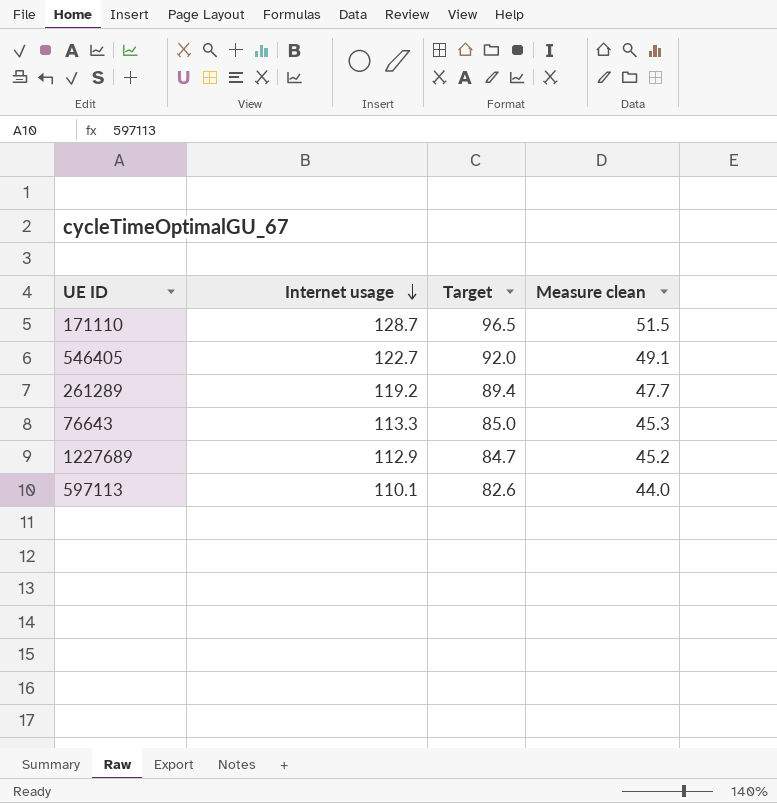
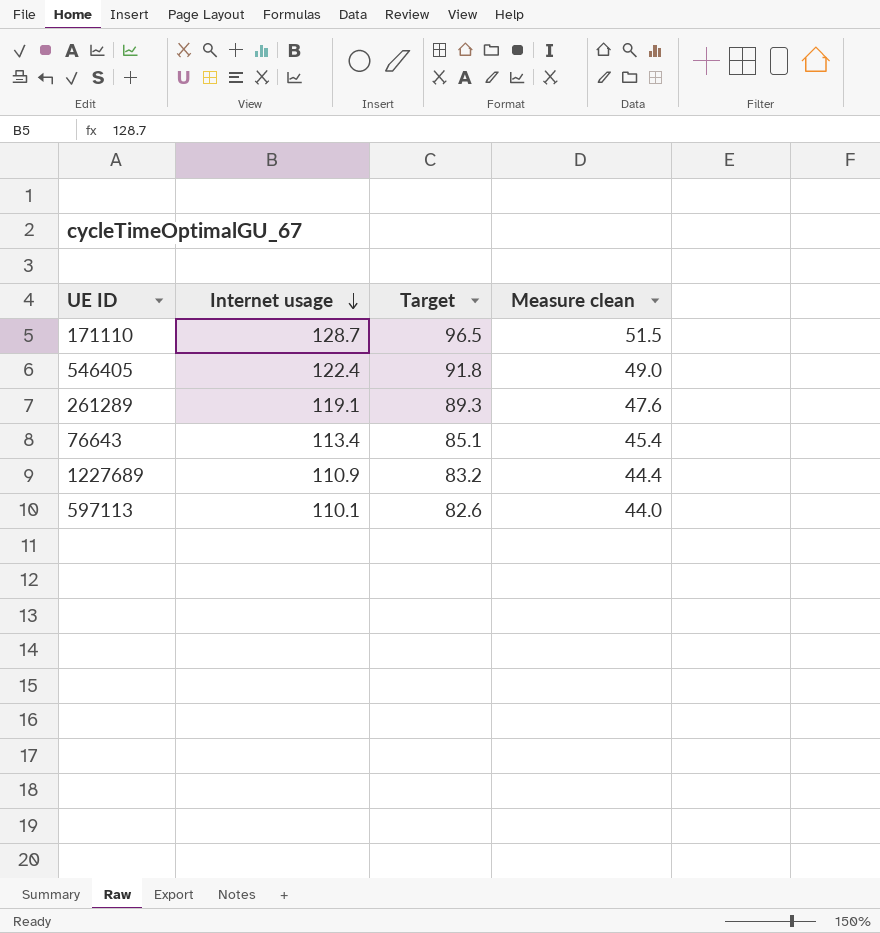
546405 | Internet usage: 122.7 -> 122.4
546405 | Target: 92.0 -> 91.8
546405 | Measure clean: 49.1 -> 49.0
261289 | Internet usage: 119.2 -> 119.1
261289 | Target: 89.4 -> 89.3
261289 | Measure clean: 47.7 -> 47.6
76643 | Internet usage: 113.3 -> 113.4
76643 | Target: 85.0 -> 85.1
76643 | Measure clean: 45.3 -> 45.4
1227689 | Internet usage: 112.9 -> 110.9
1227689 | Target: 84.7 -> 83.2
1227689 | Measure clean: 45.2 -> 44.4

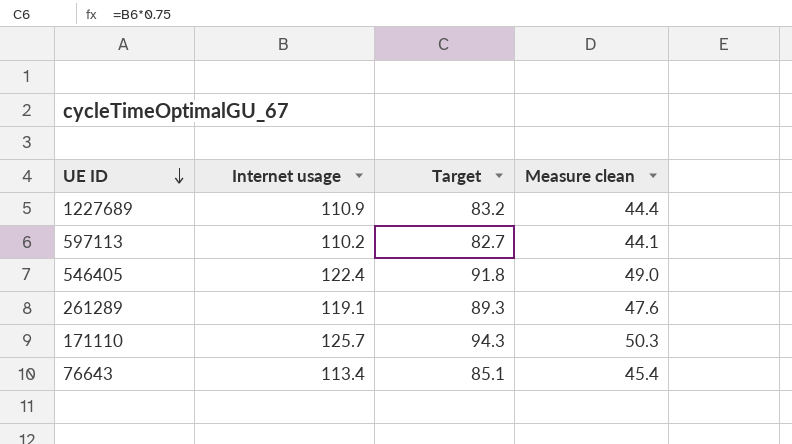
row order: Internet usage descending -> UE ID descending
597113 | Internet usage: 110.1 -> 110.2
597113 | Target: 82.6 -> 82.7
597113 | Measure clean: 44.0 -> 44.1
171110 | Internet usage: 128.7 -> 125.7
171110 | Target: 96.5 -> 94.3
171110 | Measure clean: 51.5 -> 50.3

